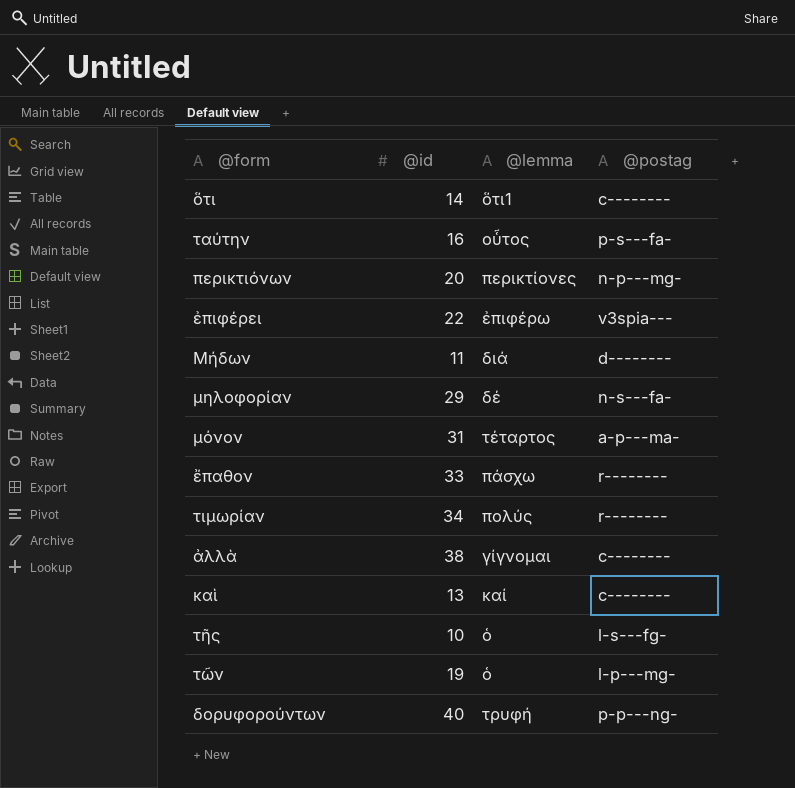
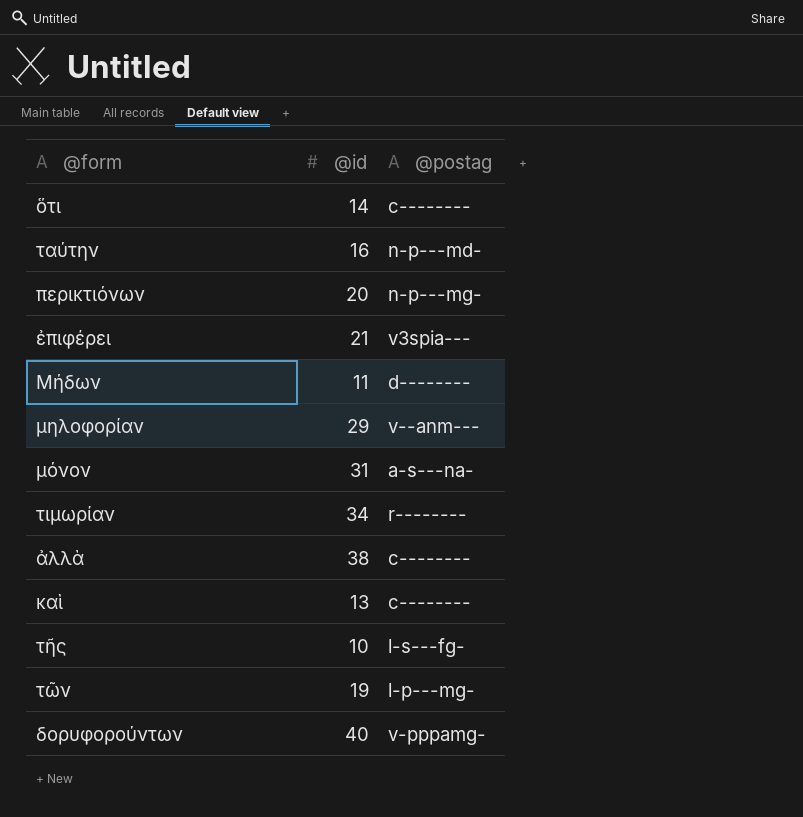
column @lemma | position: 3 -> none
row ἔπαθον: 33 | πάσχω | r-------- -> none
ταύτην | @postag: p-s---fa- -> n-p---md-
ἐπιφέρει | @id: 22 -> 21
μηλοφορίαν | @postag: n-s---fa- -> v--anm---
μόνον | @postag: a-p---ma- -> a-s---na-
δορυφορούντων | @postag: p-p---ng- -> v-pppamg-

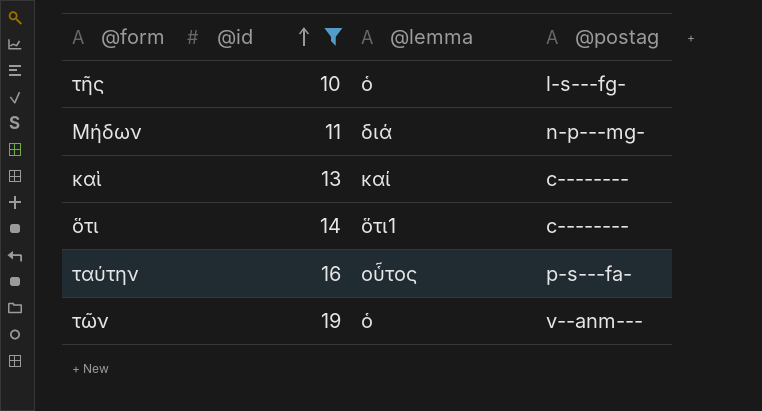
filter: none -> @id <= 19
row order: none -> @id ascending
column @lemma | position: none -> 3
Μήδων | @postag: d-------- -> n-p---mg-
ταύτην | @postag: n-p---md- -> p-s---fa-
τῶν | @postag: l-p---mg- -> v--anm---

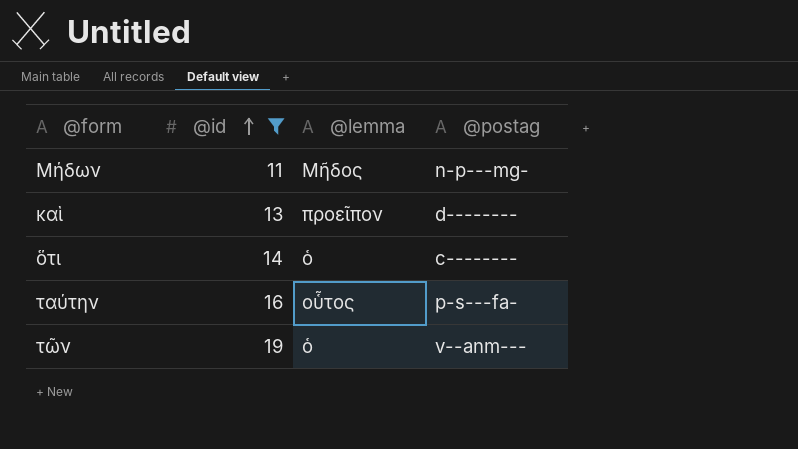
row τῆς: 10 | ὁ | l-s---fg- -> none
Μήδων | @lemma: διά -> Μῆδος
καὶ | @lemma: καί -> προεῖπον
καὶ | @postag: c-------- -> d--------
ὅτι | @lemma: ὅτι1 -> ὁ

